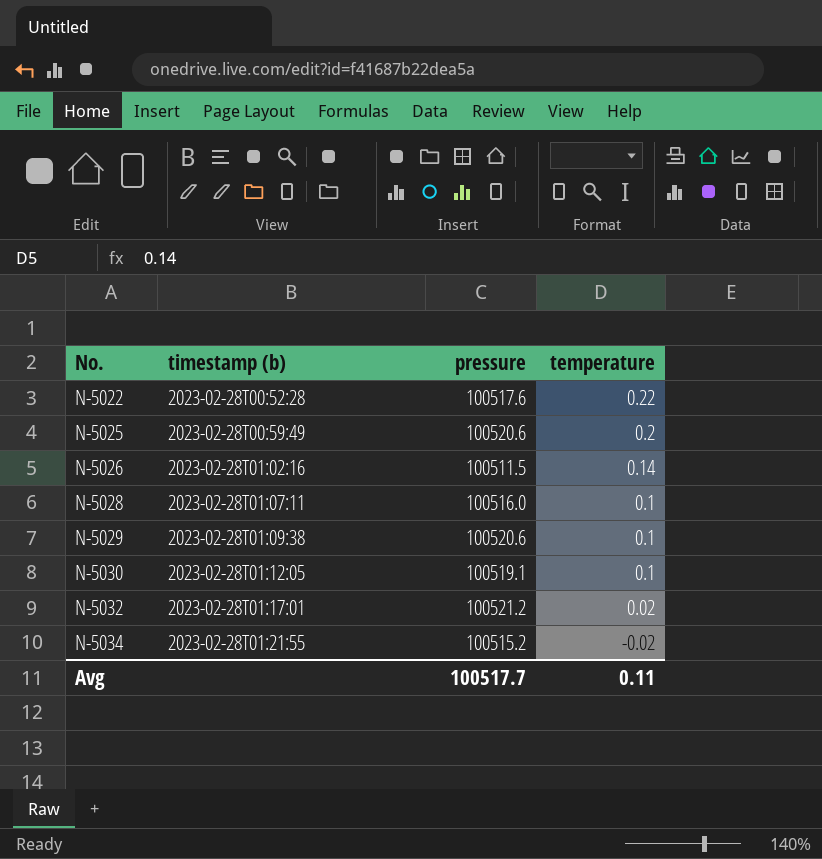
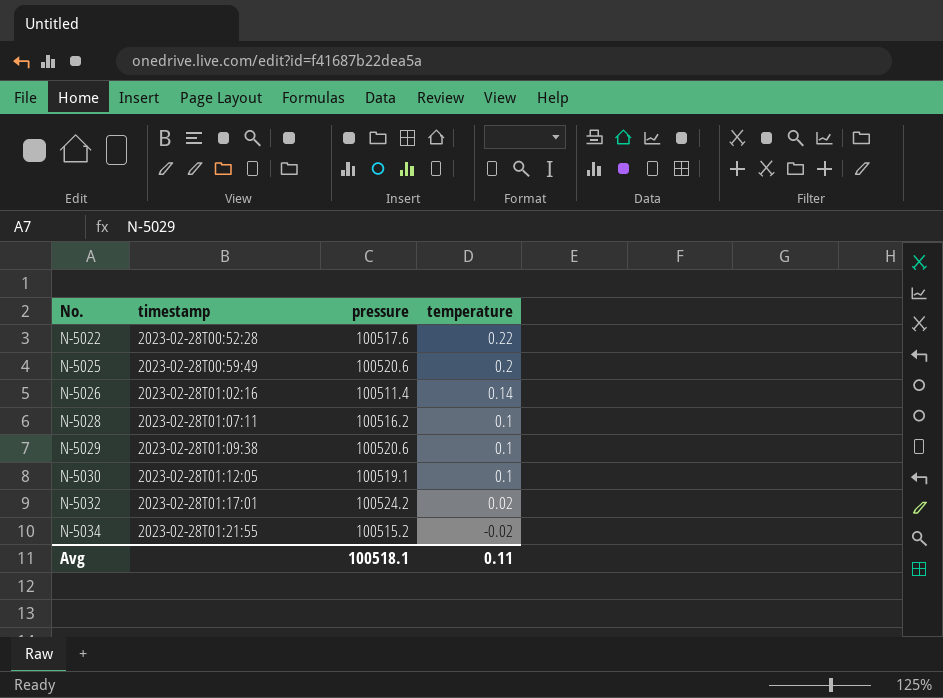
column name: timestamp (b) -> timestamp
N-5026 | pressure: 100511.5 -> 100511.4
N-5028 | pressure: 100516.0 -> 100516.2
N-5032 | pressure: 100521.2 -> 100524.2
Avg | pressure: 100517.7 -> 100518.1

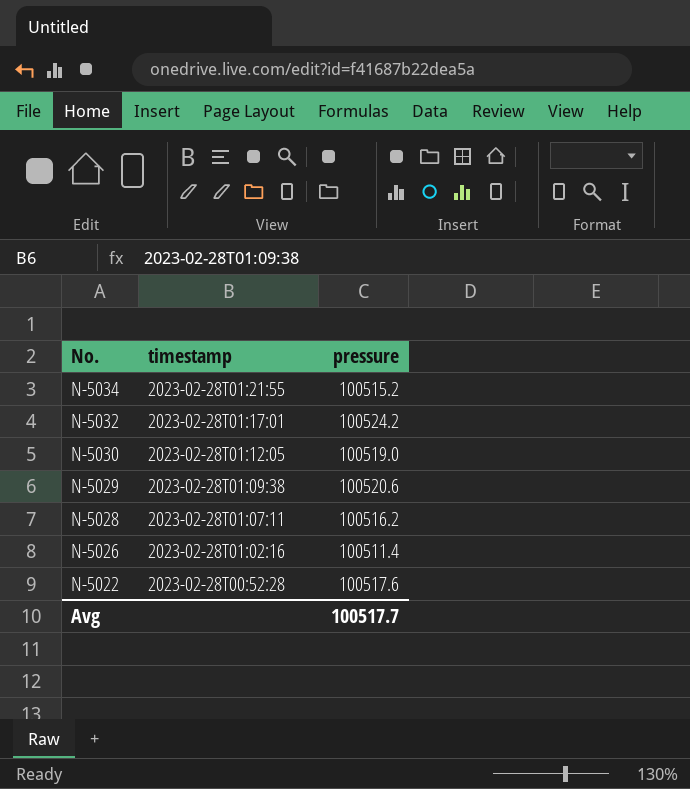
row order: No. ascending -> No. descending
column temperature | position: 4 -> none
row N-5025: 2023-02-28T00:59:49 | 100520.6 | 0.2 -> none
N-5030 | pressure: 100519.1 -> 100519.0
Avg | pressure: 100518.1 -> 100517.7

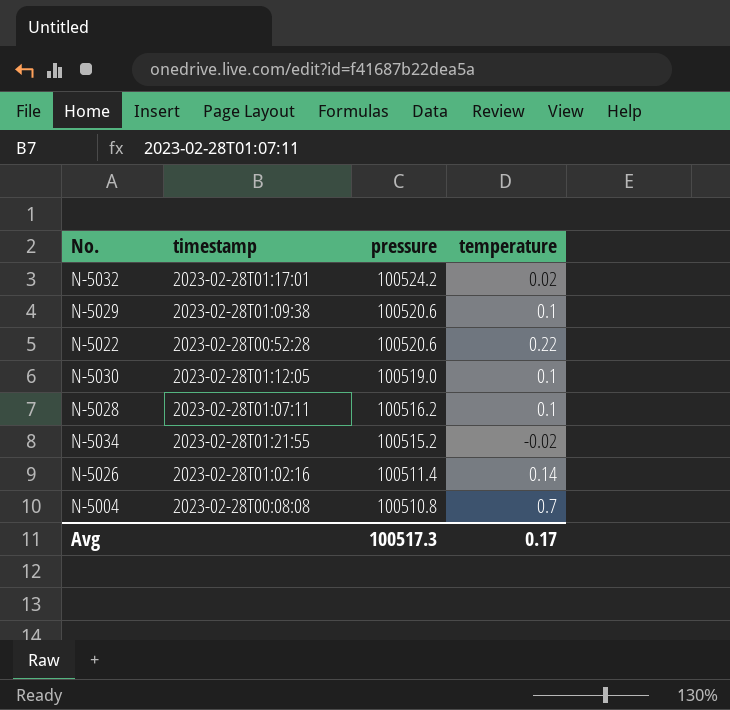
row order: No. descending -> pressure descending
column temperature | position: none -> 4
N-5022 | pressure: 100517.6 -> 100520.6
row N-5004: none -> 2023-02-28T00:08:08 | 100510.8 | 0.7
Avg | pressure: 100517.7 -> 100517.3

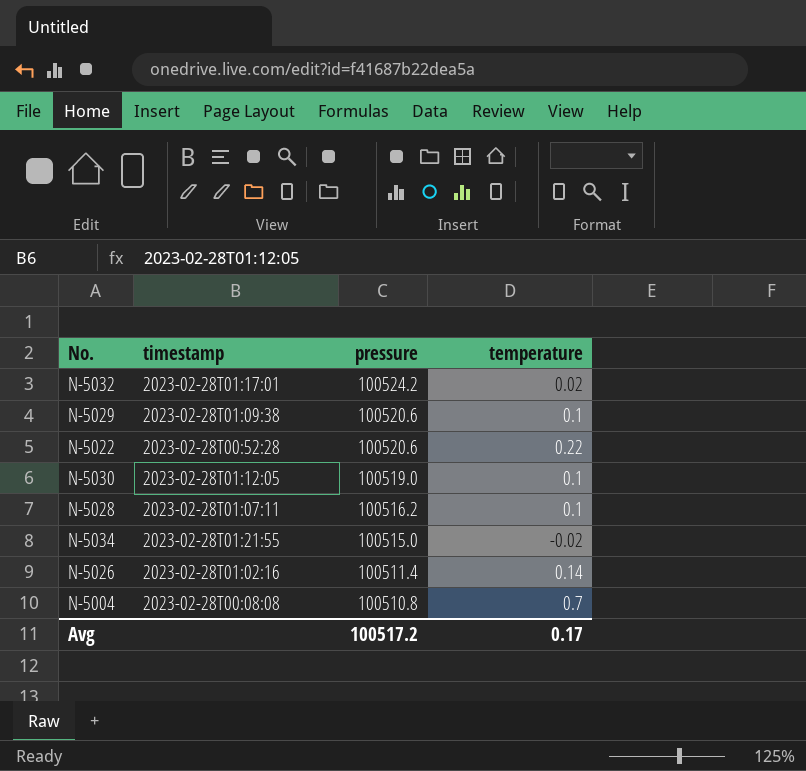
N-5034 | pressure: 100515.2 -> 100515.0
Avg | pressure: 100517.3 -> 100517.2

